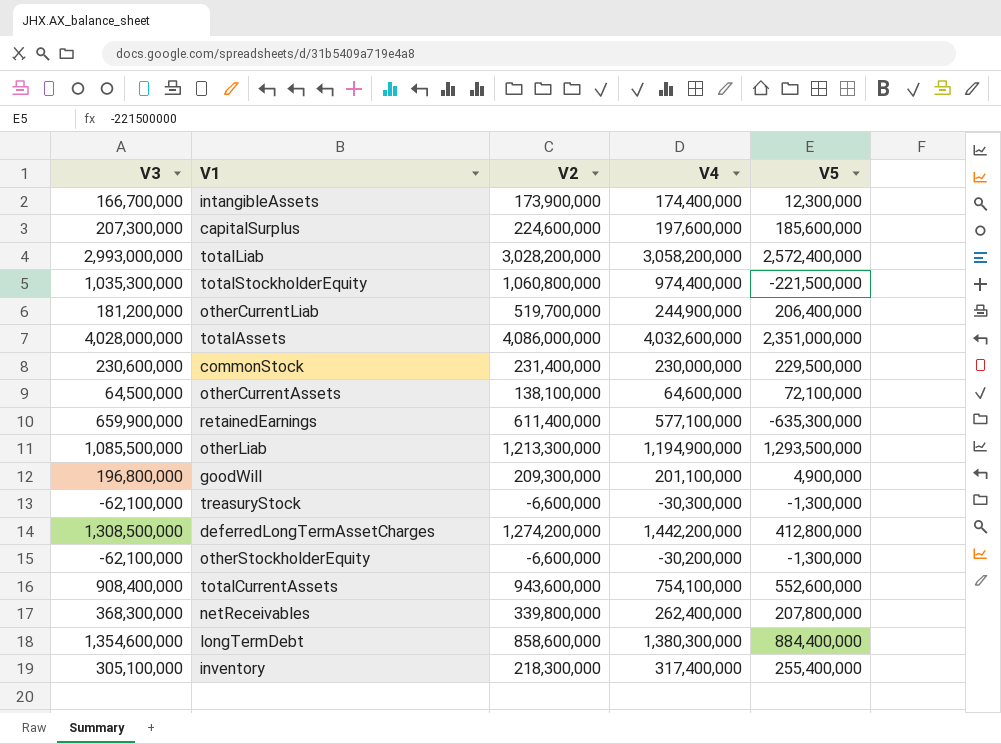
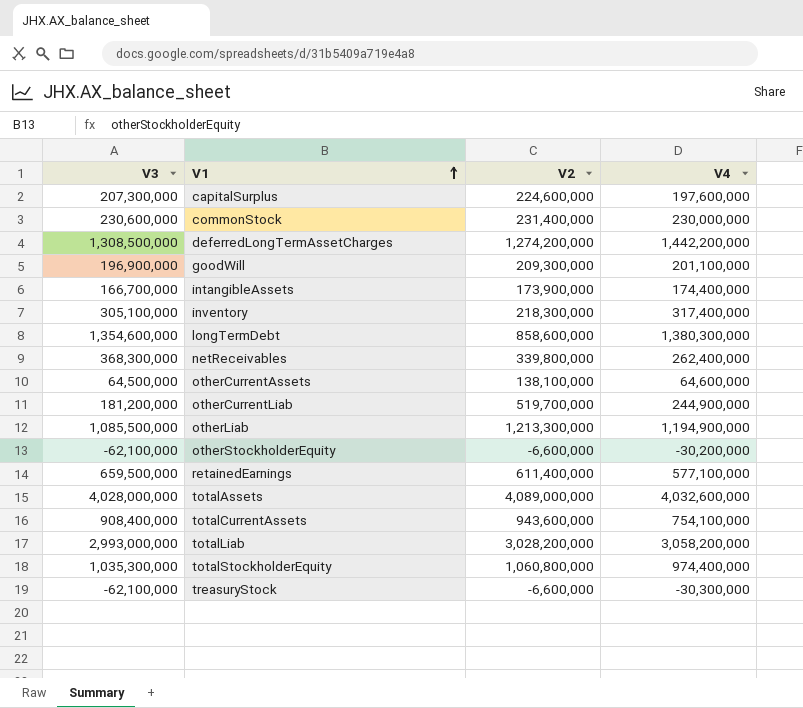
row order: none -> V1 ascending
column V5 | position: 5 -> none
goodWill | V3: 196,800,000 -> 196,900,000
retainedEarnings | V3: 659,900,000 -> 659,500,000
totalAssets | V2: 4,086,000,000 -> 4,089,000,000

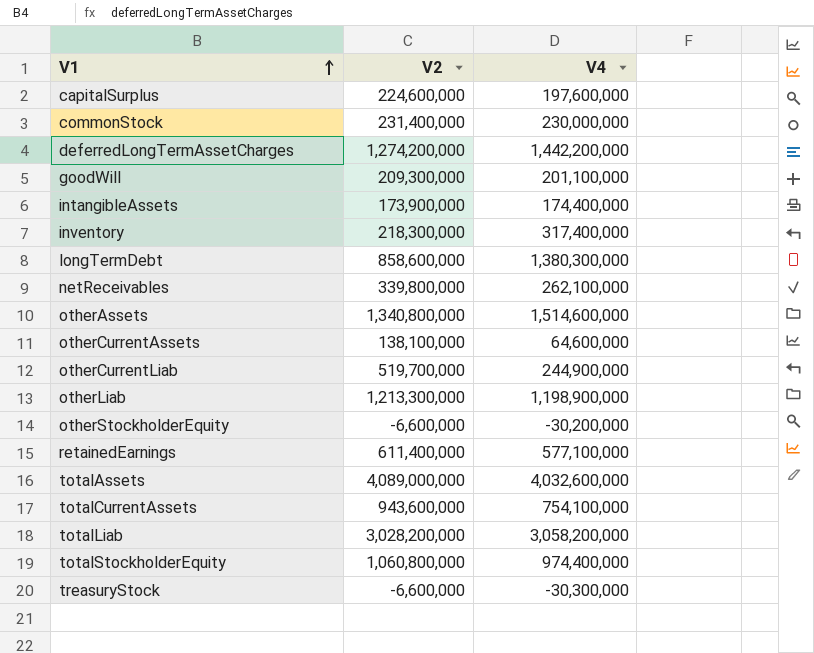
column V3 | position: 1 -> none
netReceivables | V4: 262,400,000 -> 262,100,000
row otherAssets: none -> 1,340,800,000 | 1,514,600,000
otherLiab | V4: 1,194,900,000 -> 1,198,900,000

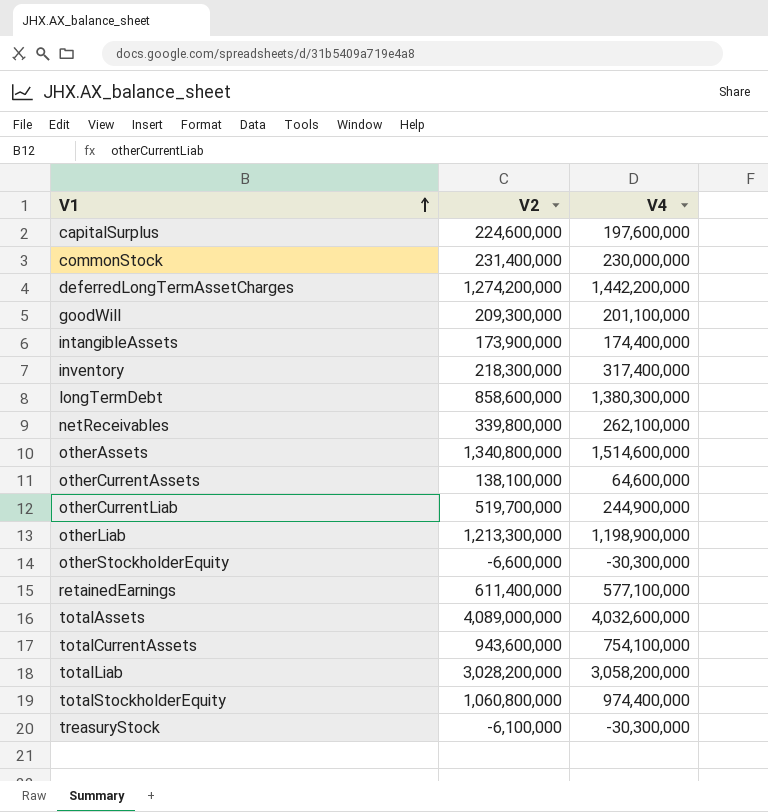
otherStockholderEquity | V4: -30,200,000 -> -30,300,000
treasuryStock | V2: -6,600,000 -> -6,100,000

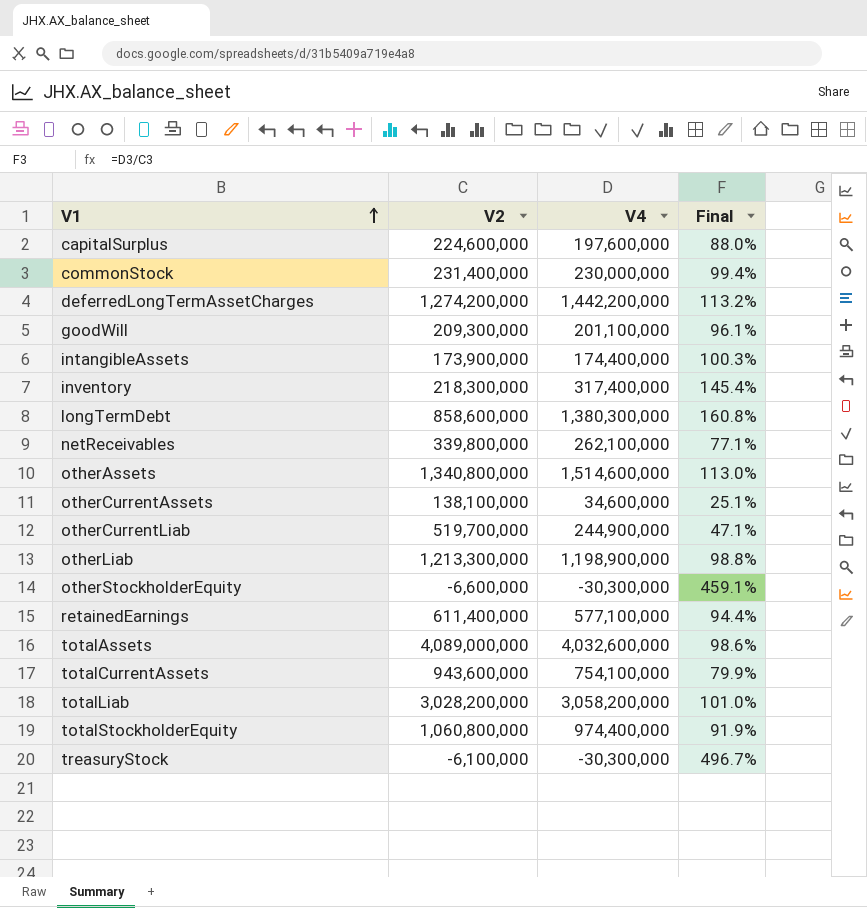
column Final | formula: none -> [V4] / [V2]
otherCurrentAssets | V4: 64,600,000 -> 34,600,000

